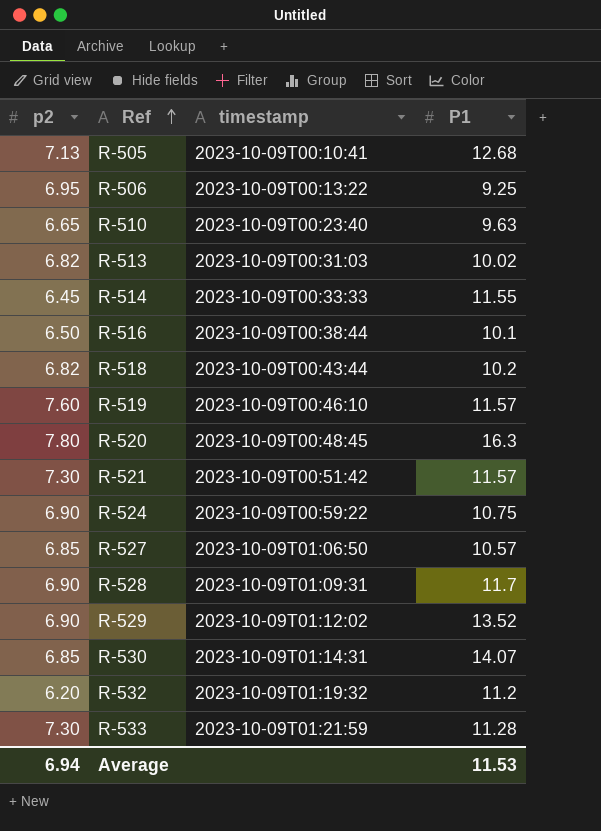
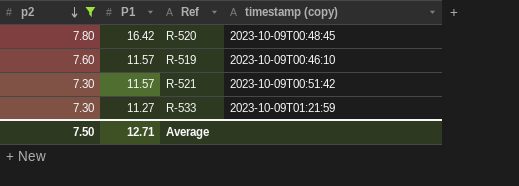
filter: none -> p2 >= 7.30
row order: Ref ascending -> p2 descending
column P1 | position: 4 -> 2
column name: timestamp -> timestamp (copy)
R-520 | P1: 16.3 -> 16.42
R-533 | P1: 11.28 -> 11.27
Average | p2: 6.94 -> 7.50
Average | P1: 11.53 -> 12.71

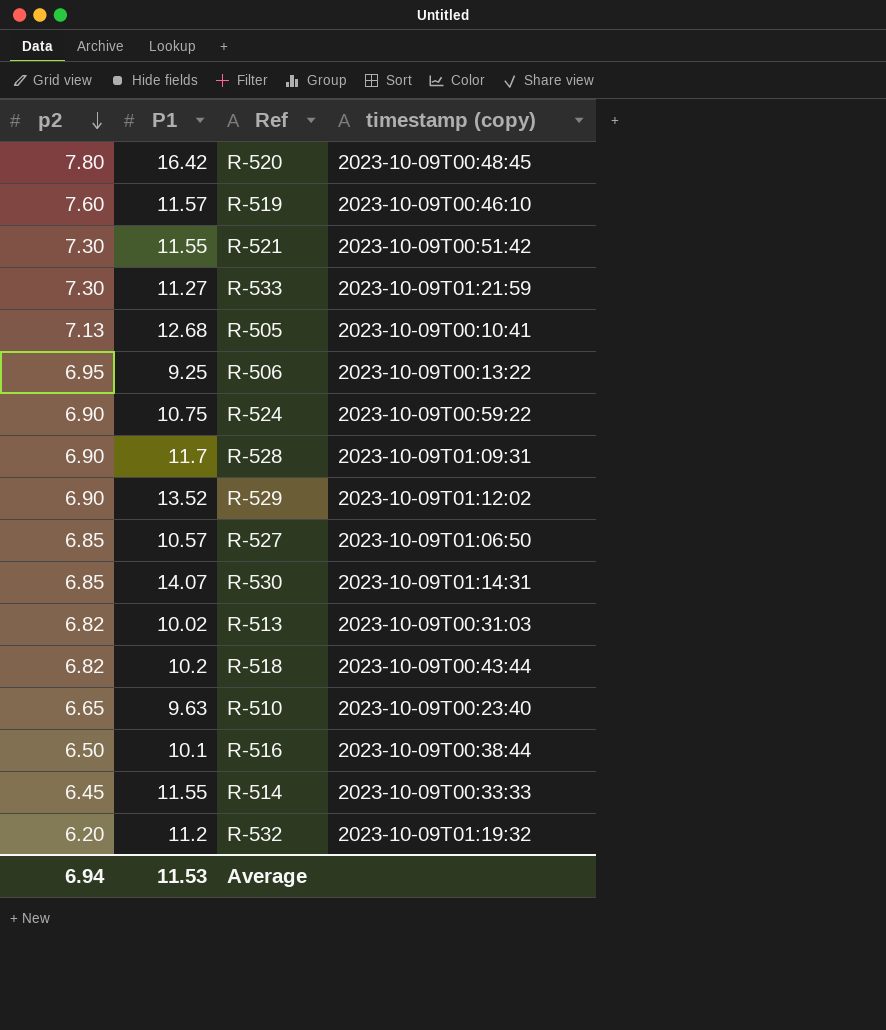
filter: p2 >= 7.30 -> none
R-521 | P1: 11.57 -> 11.55
Average | p2: 7.50 -> 6.94
Average | P1: 12.71 -> 11.53

